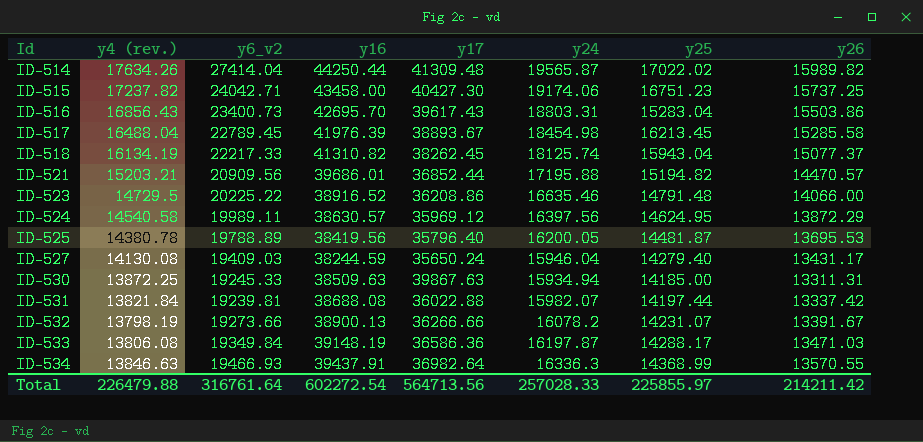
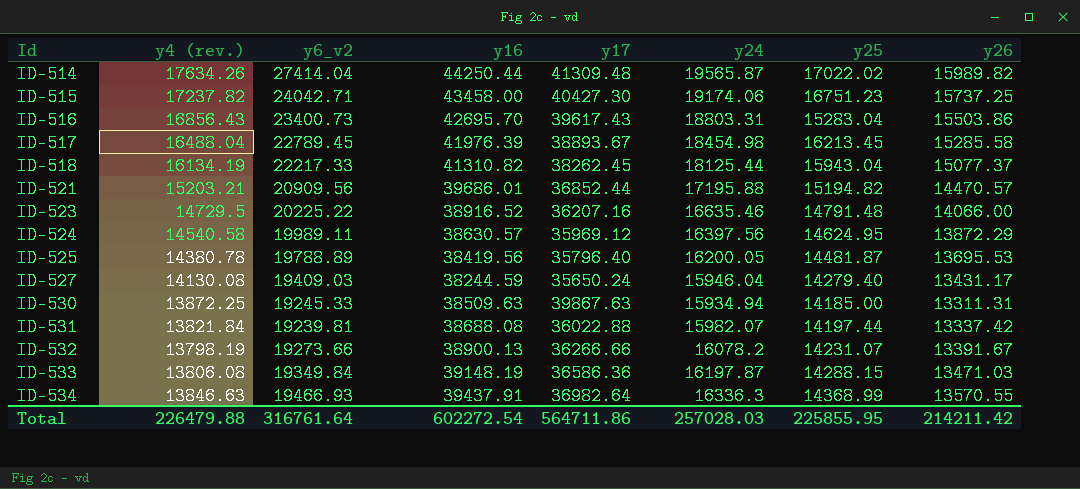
ID-518 | y24: 18125.74 -> 18125.44
ID-523 | y17: 36208.86 -> 36207.16
ID-533 | y25: 14288.17 -> 14288.15
Total | y17: 564713.56 -> 564711.86
Total | y24: 257028.33 -> 257028.03
Total | y25: 225855.97 -> 225855.95

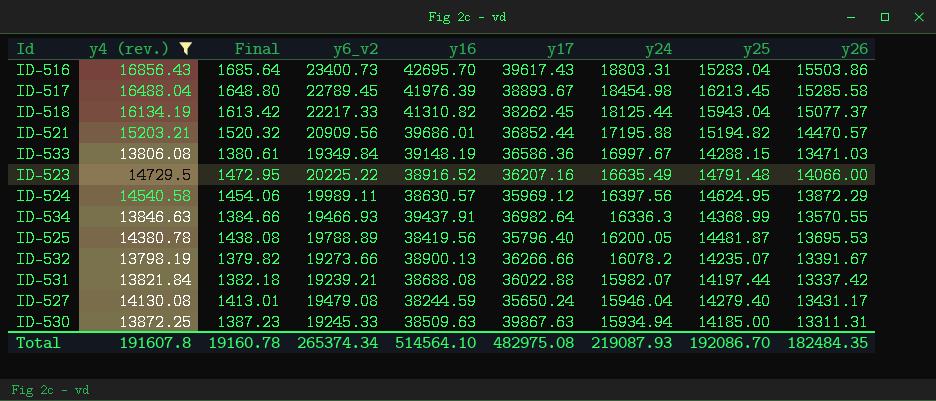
filter: none -> y4 (rev.) <= 16856.43
row order: Id ascending -> y24 descending
column Final | formula: none -> [y4 (rev.)] * 0.1
ID-533 | y24: 16197.87 -> 16997.67
ID-523 | y24: 16635.46 -> 16635.49
ID-532 | y25: 14231.07 -> 14235.07
ID-531 | y6_v2: 19239.81 -> 19239.21
ID-527 | y6_v2: 19409.03 -> 19479.08
Total | y4 (rev.): 226479.88 -> 191607.8
Total | y6_v2: 316761.64 -> 265374.34
Total | y16: 602272.54 -> 514564.10
Total | y17: 564711.86 -> 482975.08
Total | y24: 257028.03 -> 219087.93
Total | y25: 225855.95 -> 192086.70
Total | y26: 214211.42 -> 182484.35

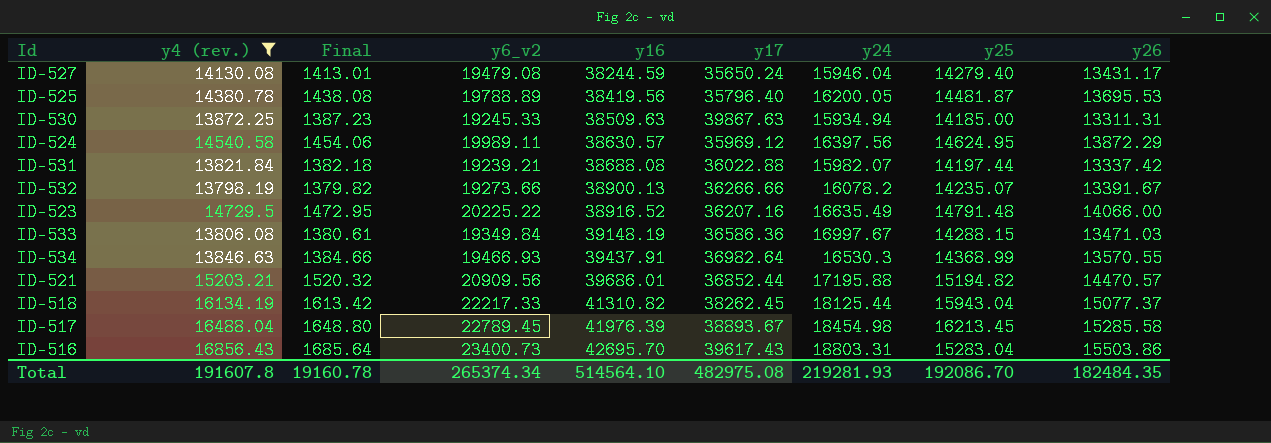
row order: y24 descending -> y16 ascending
ID-534 | y24: 16336.3 -> 16530.3
Total | y24: 219087.93 -> 219281.93

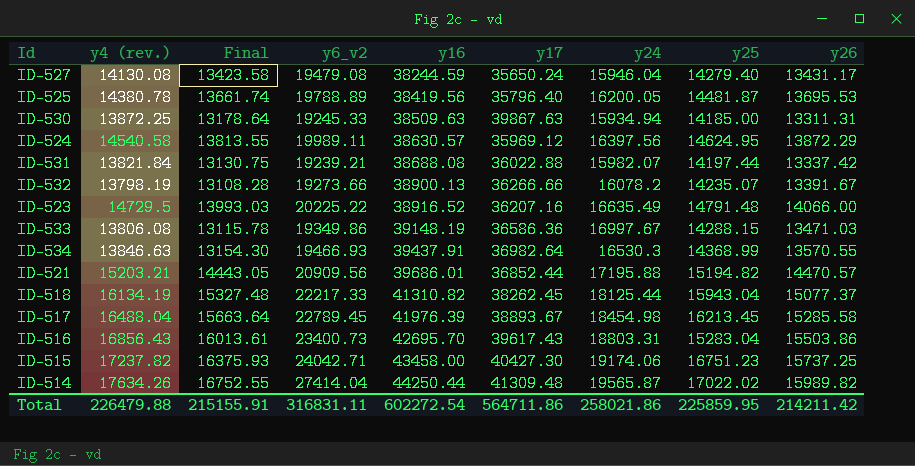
filter: y4 (rev.) <= 16856.43 -> none
column Final | formula: [y4 (rev.)] * 0.1 -> [y4 (rev.)] * 0.95
ID-533 | y6_v2: 19349.84 -> 19349.86
Total | y4 (rev.): 191607.8 -> 226479.88
Total | Final: 19160.78 -> 215155.91
Total | y6_v2: 265374.34 -> 316831.11
Total | y16: 514564.10 -> 602272.54
Total | y17: 482975.08 -> 564711.86
Total | y24: 219281.93 -> 258021.86
Total | y25: 192086.70 -> 225859.95
Total | y26: 182484.35 -> 214211.42

